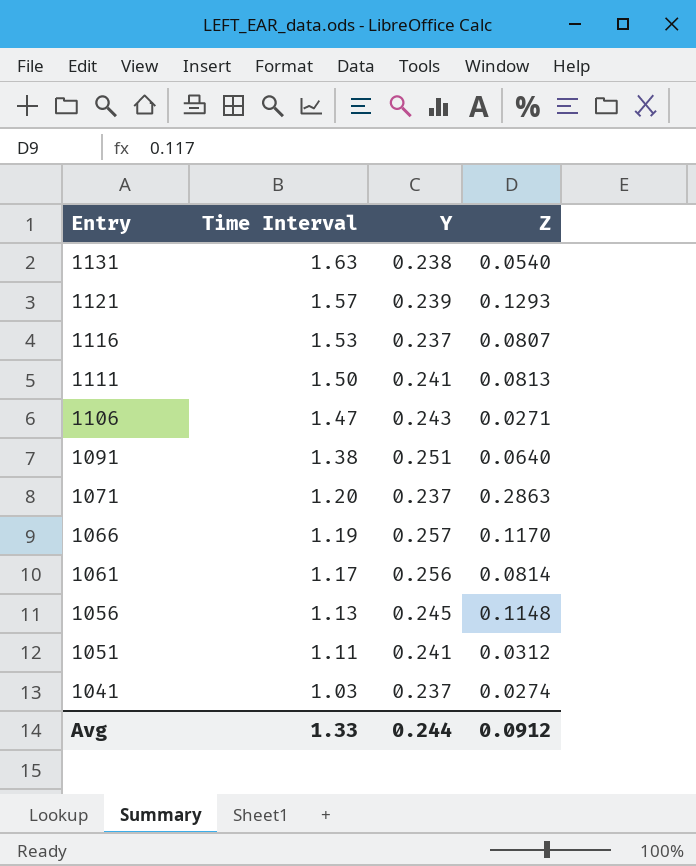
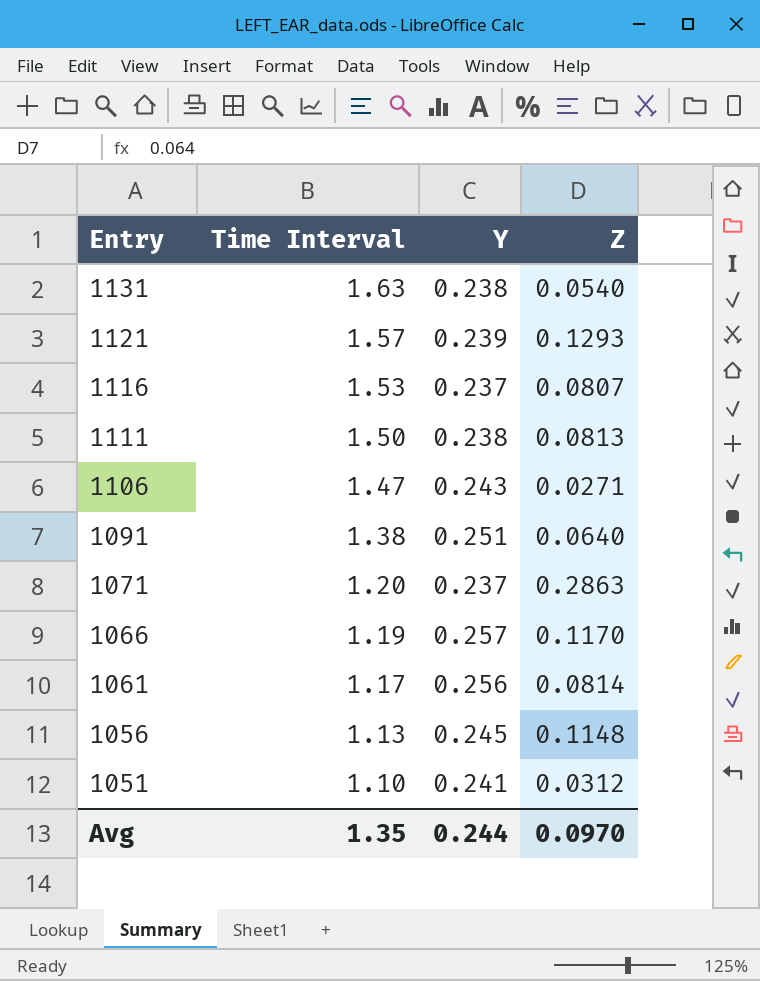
row 1041: 1.03 | 0.237 | 0.0274 -> none
1111 | Y: 0.241 -> 0.238
1051 | Time Interval: 1.11 -> 1.10
Avg | Time Interval: 1.33 -> 1.35
Avg | Z: 0.0912 -> 0.0970

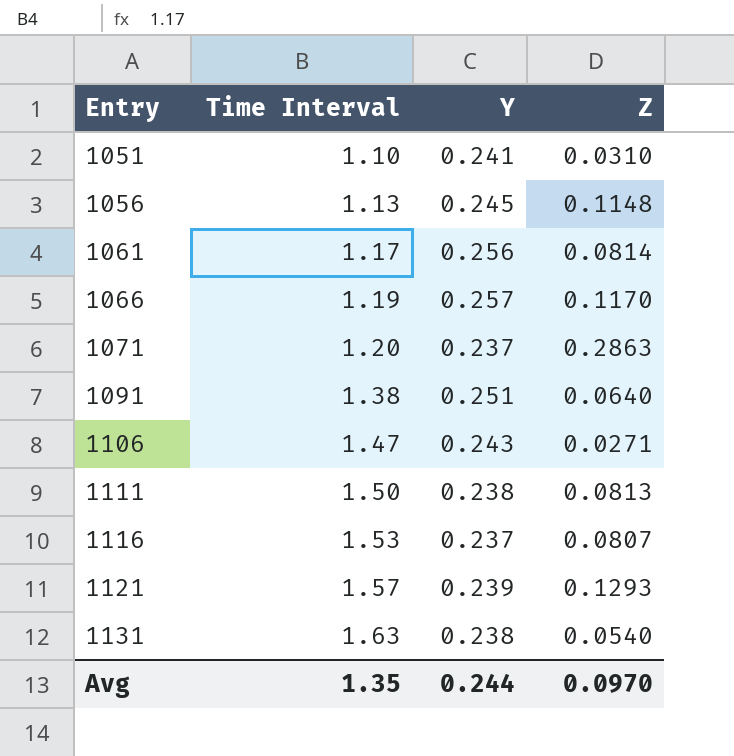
row order: Entry descending -> Entry ascending
1051 | Z: 0.0312 -> 0.0310

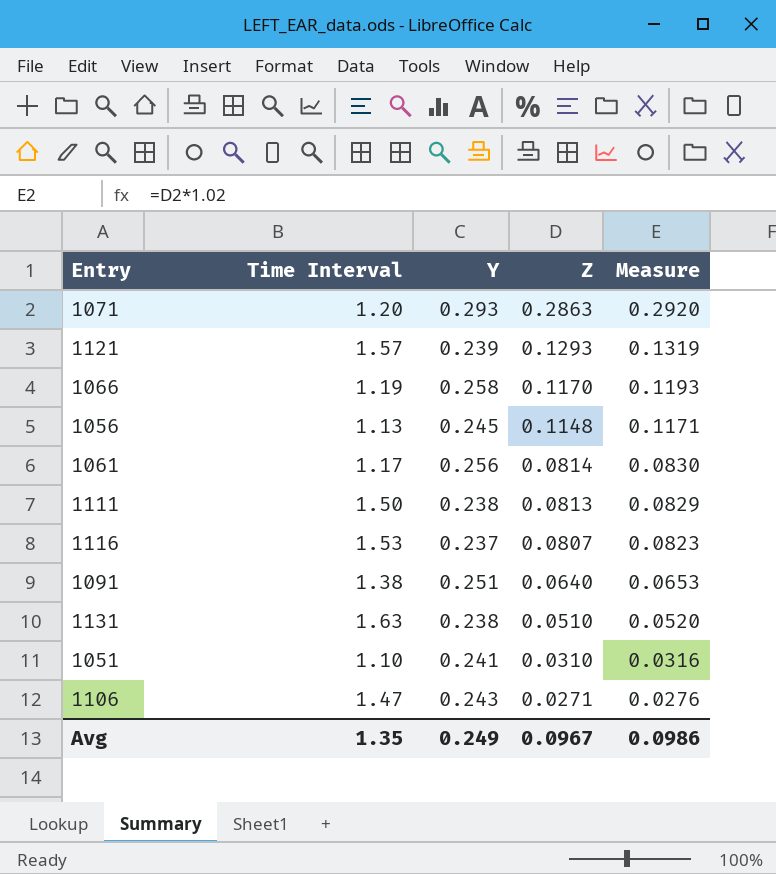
row order: Entry ascending -> Z descending
column Measure | formula: none -> [Z] * 1.02
1071 | Y: 0.237 -> 0.293
1066 | Y: 0.257 -> 0.258
1131 | Z: 0.0540 -> 0.0510
Avg | Y: 0.244 -> 0.249
Avg | Z: 0.0970 -> 0.0967

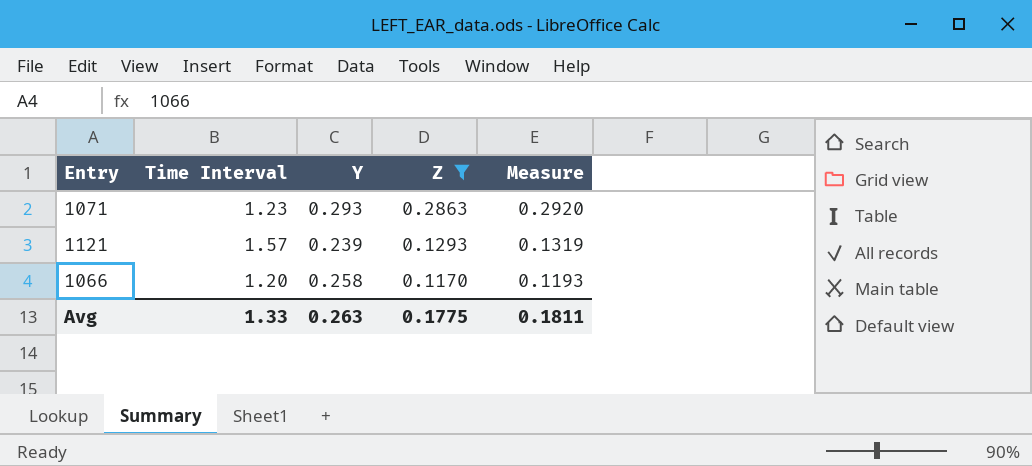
filter: none -> Z >= 0.1170
1071 | Time Interval: 1.20 -> 1.23
1066 | Time Interval: 1.19 -> 1.20
Avg | Time Interval: 1.35 -> 1.33
Avg | Y: 0.249 -> 0.263
Avg | Z: 0.0967 -> 0.1775
Avg | Measure: 0.0986 -> 0.1811

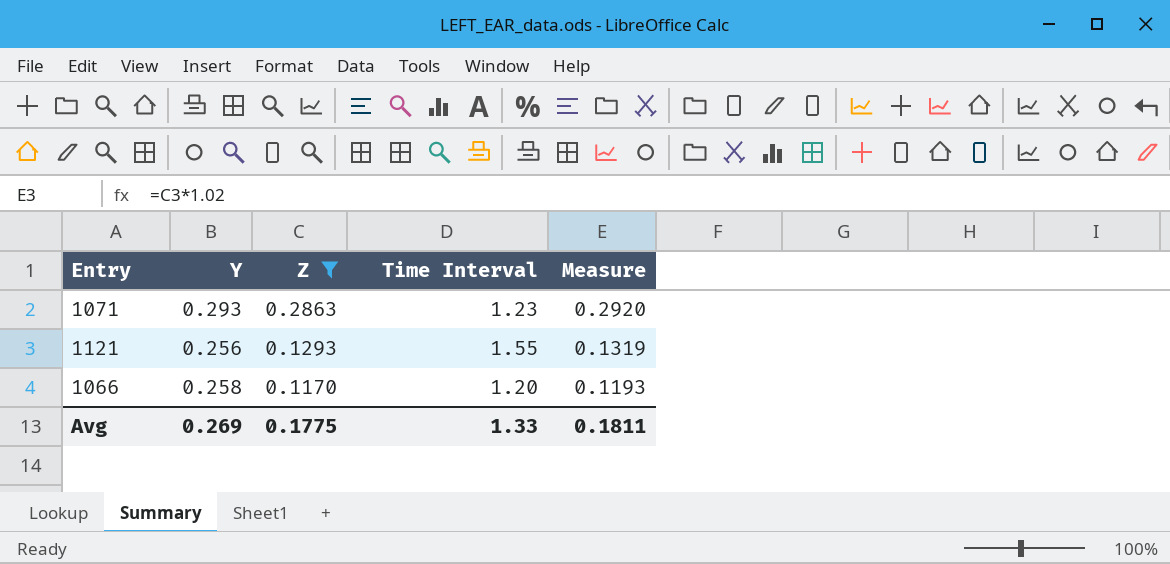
column Time Interval | position: 2 -> 4
1121 | Y: 0.239 -> 0.256
1121 | Time Interval: 1.57 -> 1.55
Avg | Y: 0.263 -> 0.269

